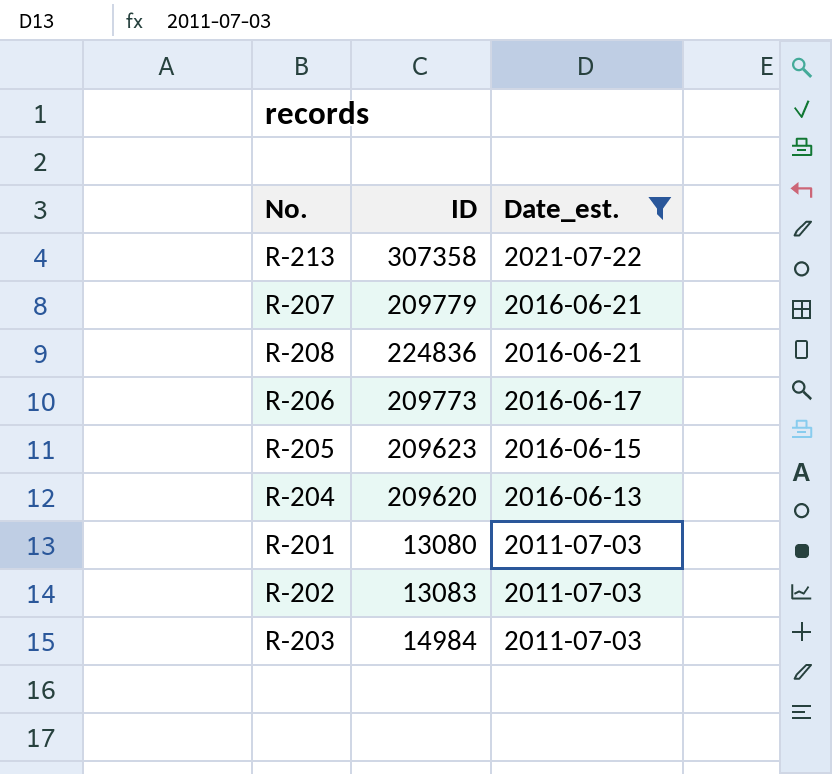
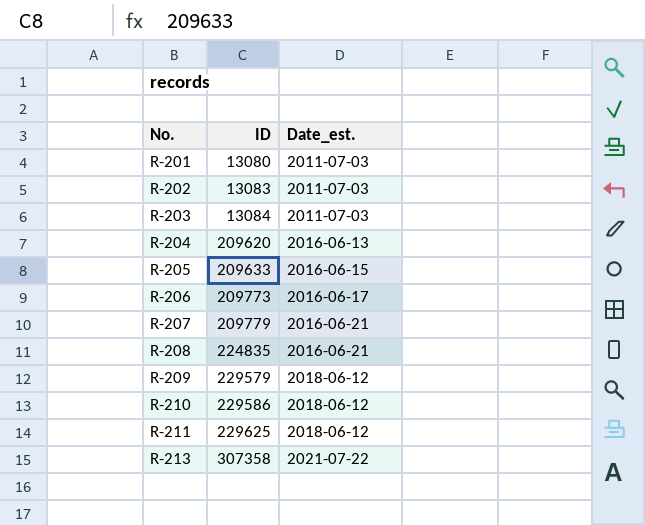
filter: Date_est. != 2018-06-12 -> none
row order: Date_est. descending -> No. ascending
R-203 | ID: 14984 -> 13084
R-205 | ID: 209623 -> 209633
R-208 | ID: 224836 -> 224835

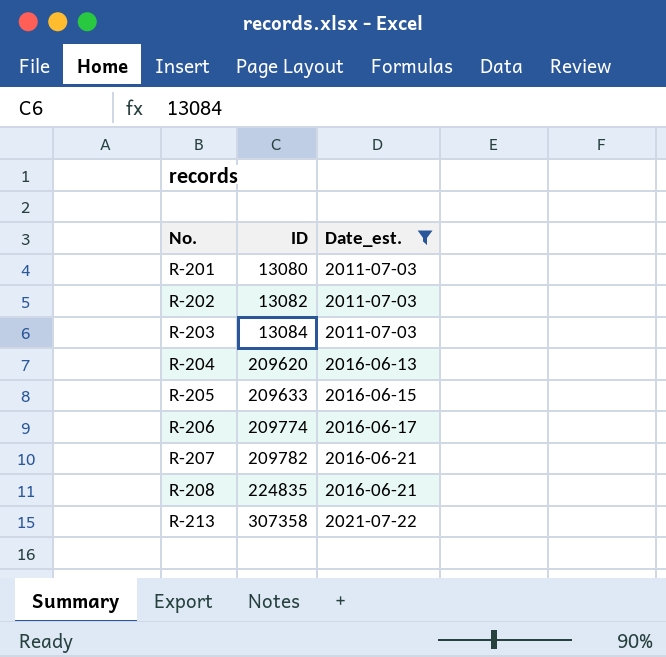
filter: none -> Date_est. != 2018-06-12
R-202 | ID: 13083 -> 13082
R-206 | ID: 209773 -> 209774
R-207 | ID: 209779 -> 209782

